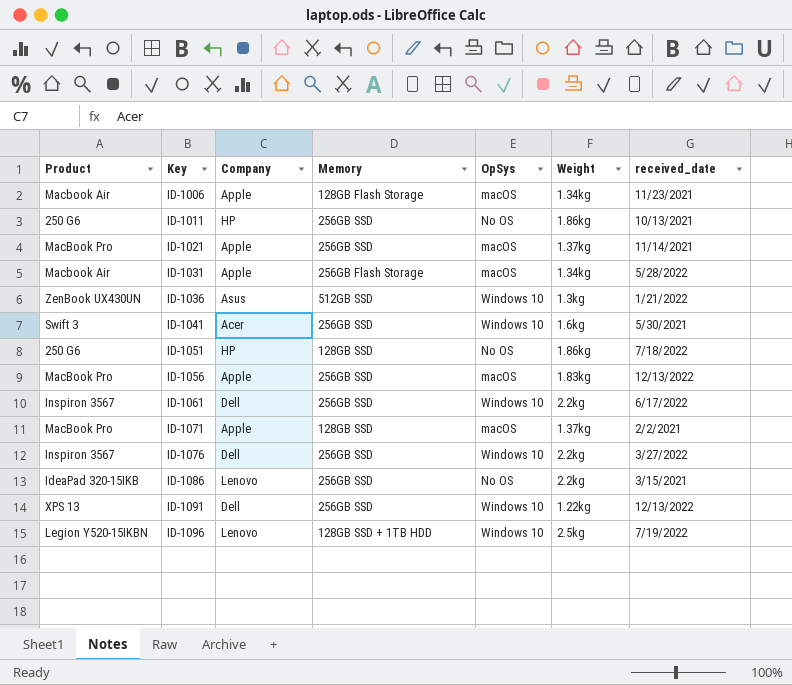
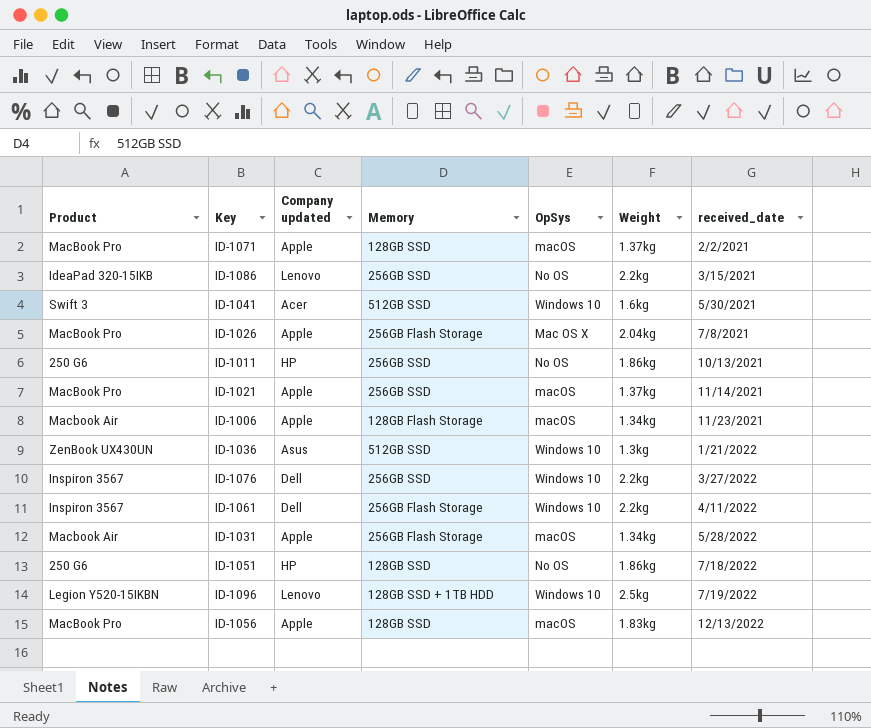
row order: Key ascending -> received_date ascending
column name: Company -> Company updated
row ID-1091: XPS 13 | Dell | 256GB SSD | Windows 10 | 1.22kg | 12/13/2022 -> none
ID-1041 | Memory: 256GB SSD -> 512GB SSD
row ID-1026: none -> MacBook Pro | Apple | 256GB Flash Storage | Mac OS X | 2.04kg | 7/8/2021
ID-1061 | Memory: 256GB SSD -> 256GB Flash Storage
ID-1061 | received_date: 6/17/2022 -> 4/11/2022
ID-1056 | Memory: 256GB SSD -> 128GB SSD

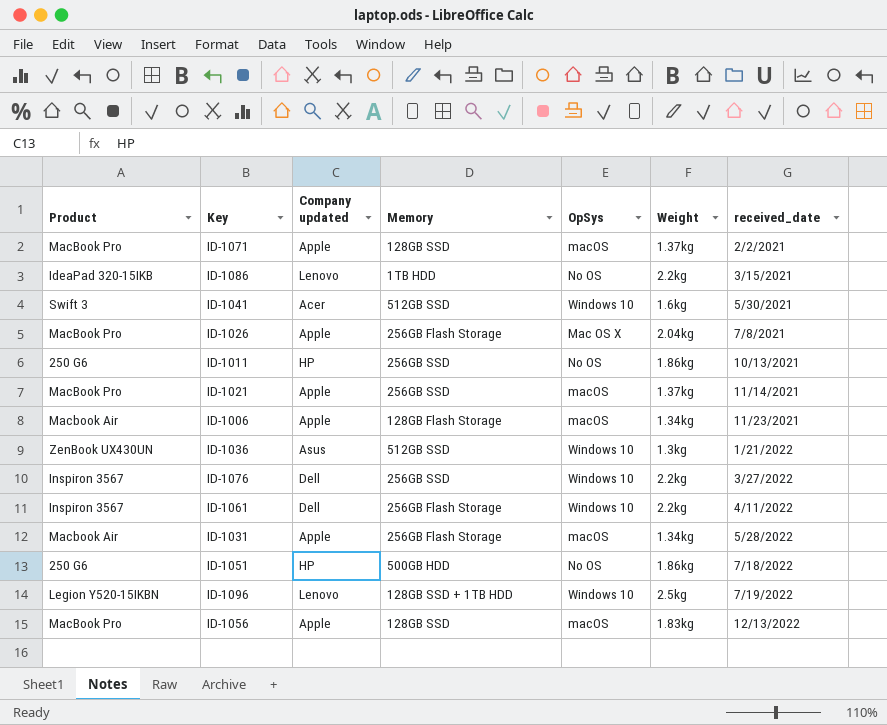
ID-1086 | Memory: 256GB SSD -> 1TB HDD
ID-1051 | Memory: 128GB SSD -> 500GB HDD

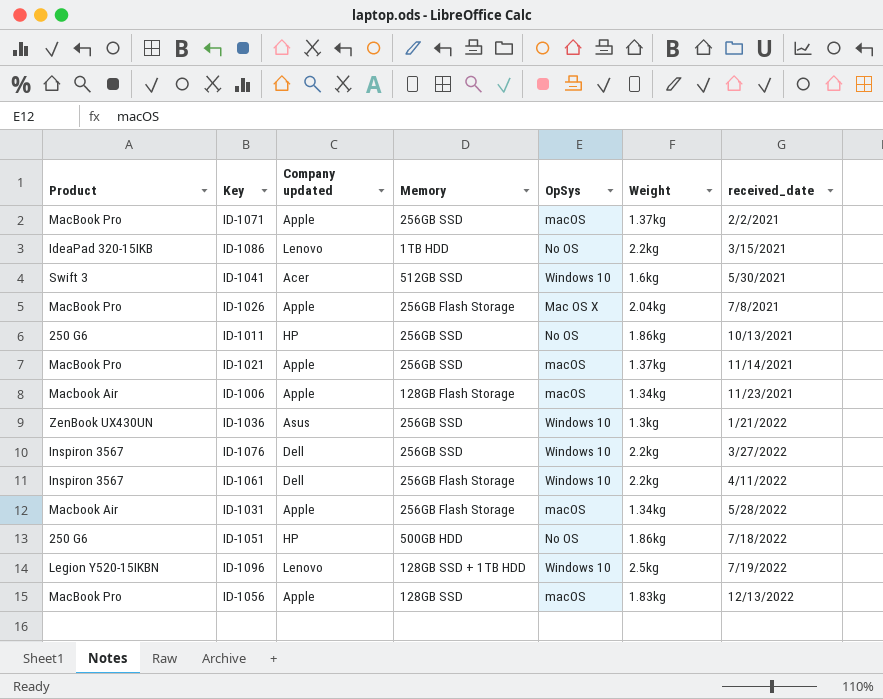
ID-1071 | Memory: 128GB SSD -> 256GB SSD
ID-1036 | Memory: 512GB SSD -> 256GB SSD

